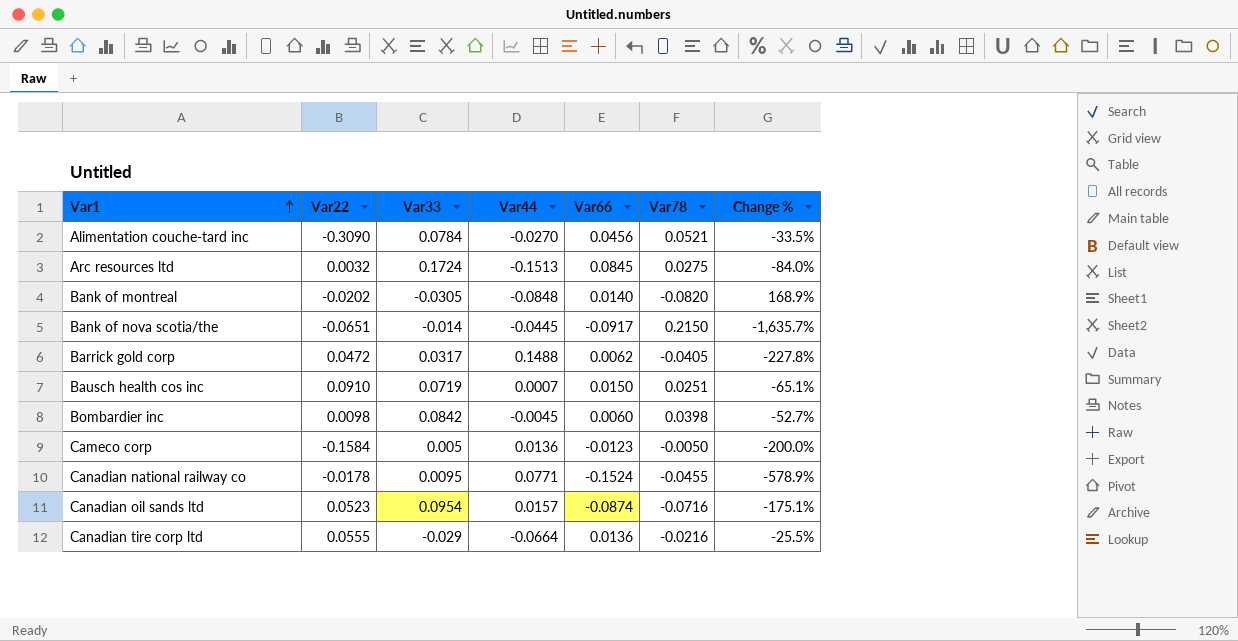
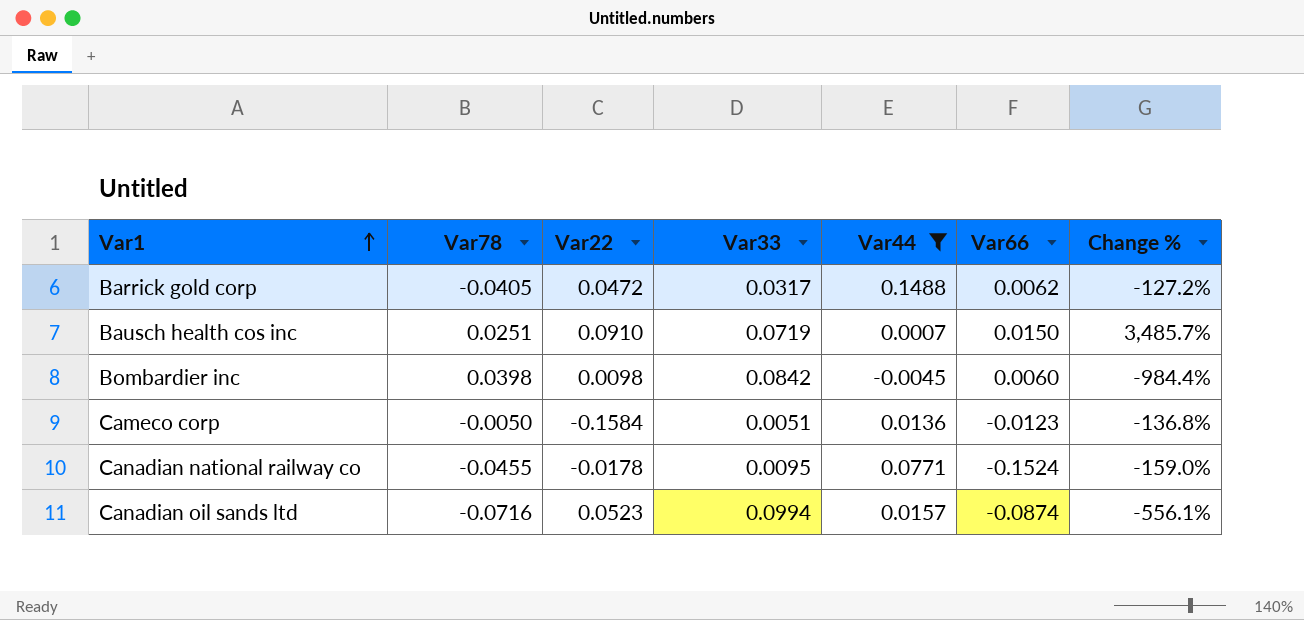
filter: none -> Var44 >= -0.0045
column Var78 | position: 6 -> 2
column Change % | formula: ([Var78] - [Var33]) / [Var33] -> ([Var78] - [Var44]) / [Var44]
Cameco corp | Var33: 0.005 -> 0.0051
Canadian oil sands ltd | Var33: 0.0954 -> 0.0994

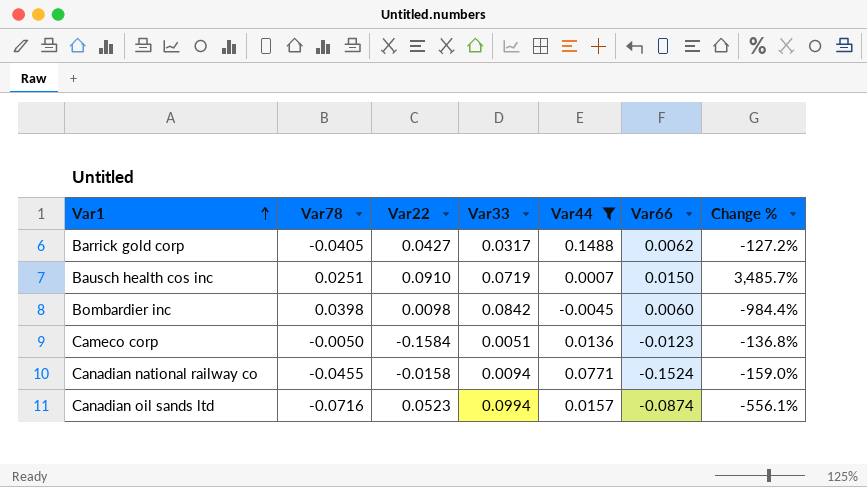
Barrick gold corp | Var22: 0.0472 -> 0.0427
Canadian national railway co | Var22: -0.0178 -> -0.0158
Canadian national railway co | Var33: 0.0095 -> 0.0094

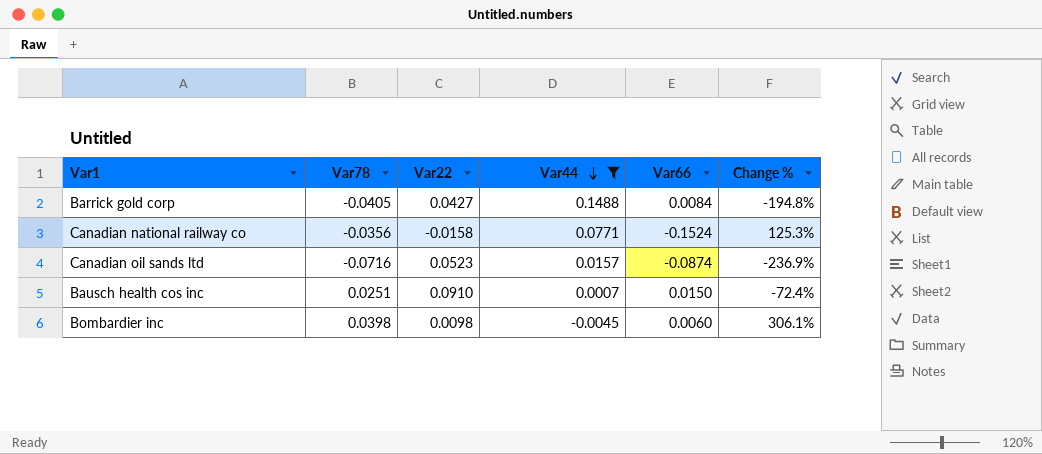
row order: Var1 ascending -> Var44 descending
column Var33 | position: 4 -> none
column Change % | formula: ([Var78] - [Var44]) / [Var44] -> ([Var78] - [Var22]) / [Var22]
row Cameco corp: -0.0050 | -0.1584 | 0.0051 | 0.0136 | -0.0123 | -136.8% -> none
Barrick gold corp | Var66: 0.0062 -> 0.0084
Canadian national railway co | Var78: -0.0455 -> -0.0356

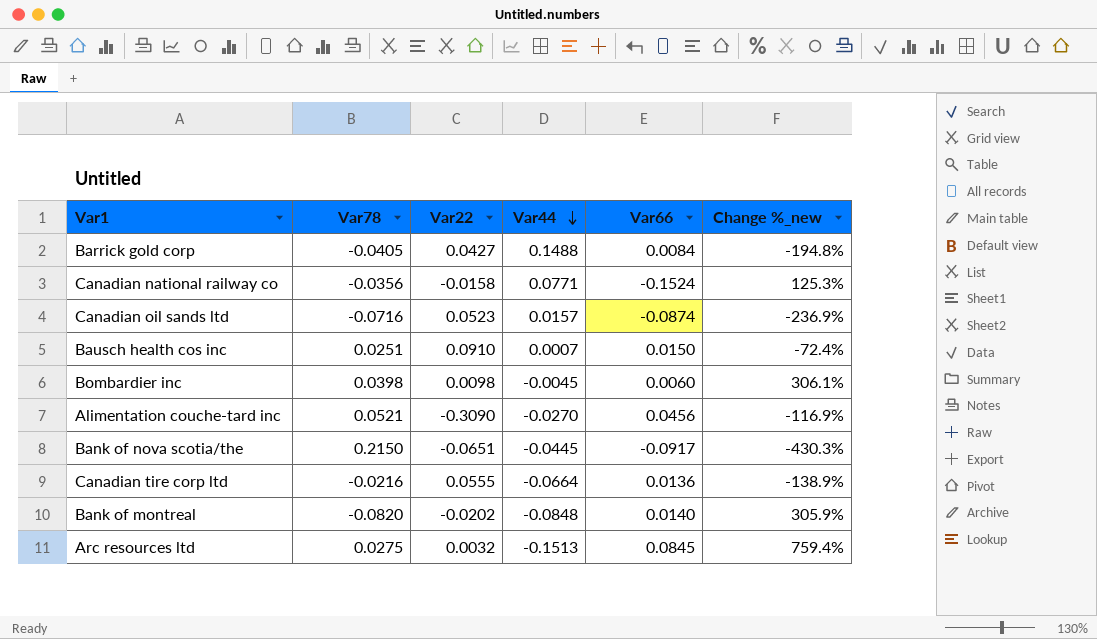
filter: Var44 >= -0.0045 -> none
column name: Change % -> Change %_new

